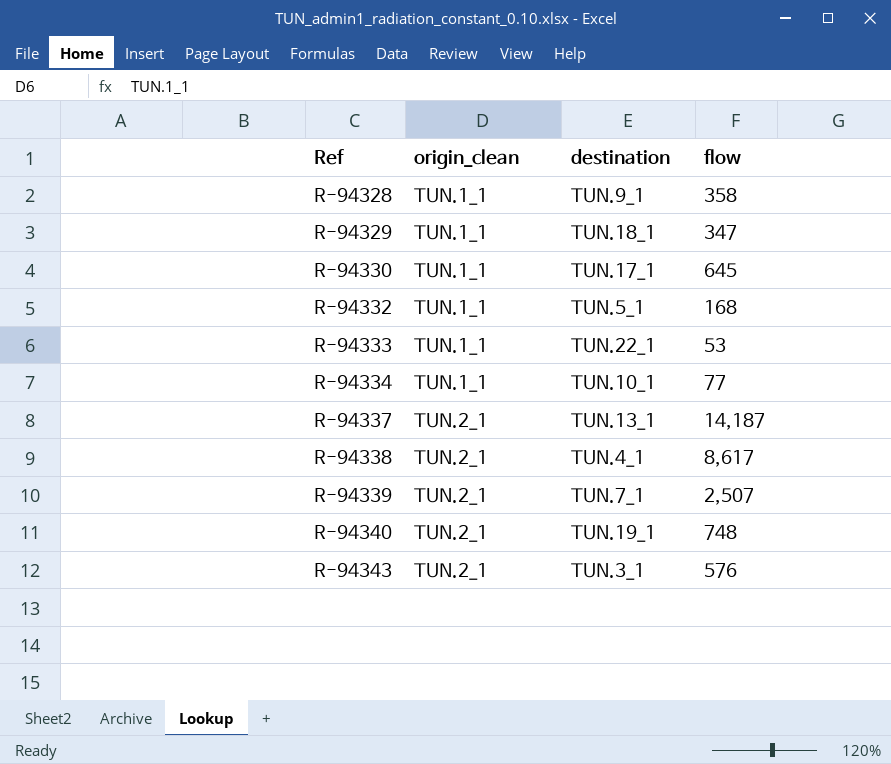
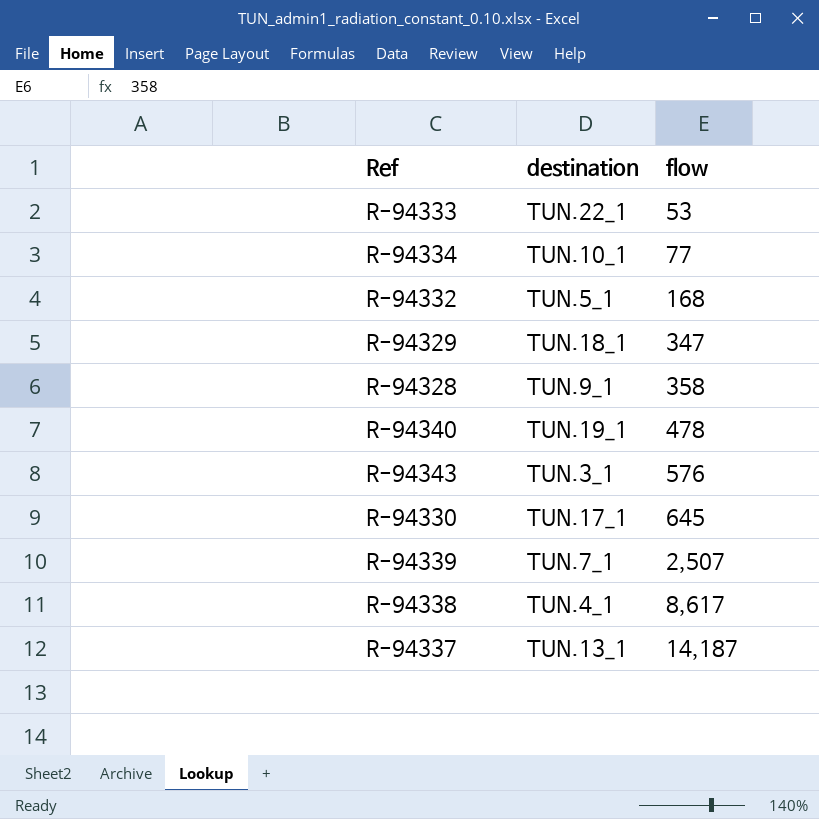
row order: Ref ascending -> flow ascending
column origin_clean | position: 2 -> none
R-94340 | flow: 748 -> 478

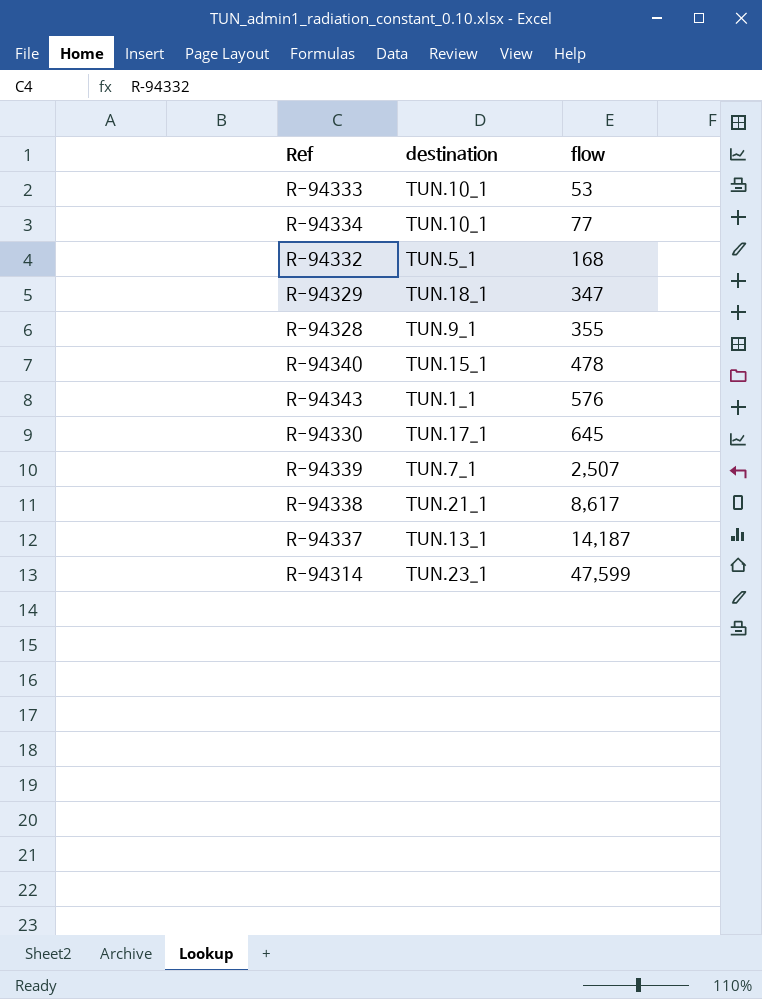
R-94333 | destination: TUN.22_1 -> TUN.10_1
R-94328 | flow: 358 -> 355
R-94340 | destination: TUN.19_1 -> TUN.15_1
R-94343 | destination: TUN.3_1 -> TUN.1_1
R-94338 | destination: TUN.4_1 -> TUN.21_1
row R-94314: none -> TUN.23_1 | 47,599

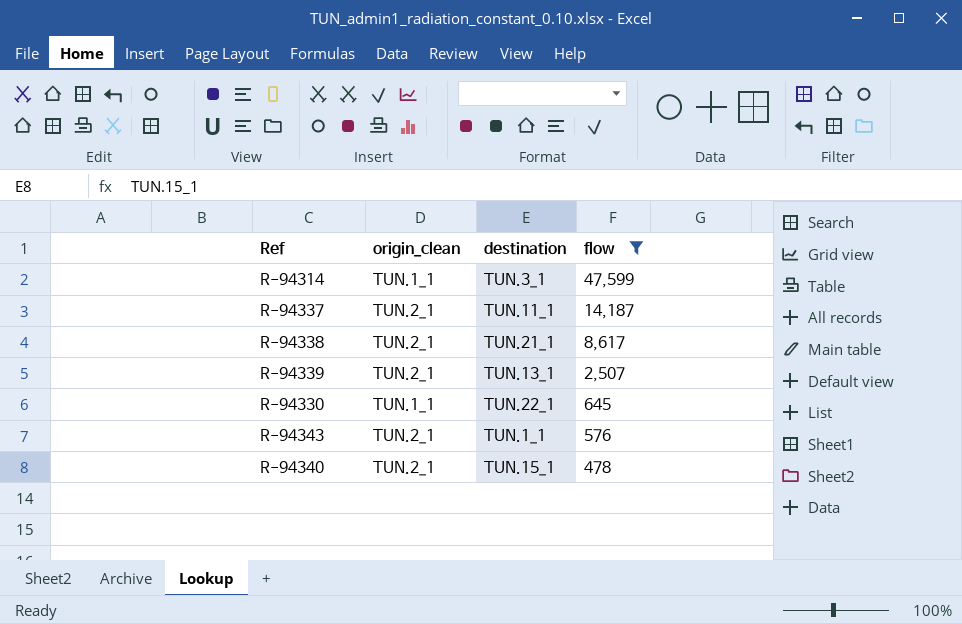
filter: none -> flow >= 478
row order: flow ascending -> flow descending
column origin_clean | position: none -> 2
R-94314 | destination: TUN.23_1 -> TUN.3_1
R-94337 | destination: TUN.13_1 -> TUN.11_1
R-94339 | destination: TUN.7_1 -> TUN.13_1
R-94330 | destination: TUN.17_1 -> TUN.22_1

